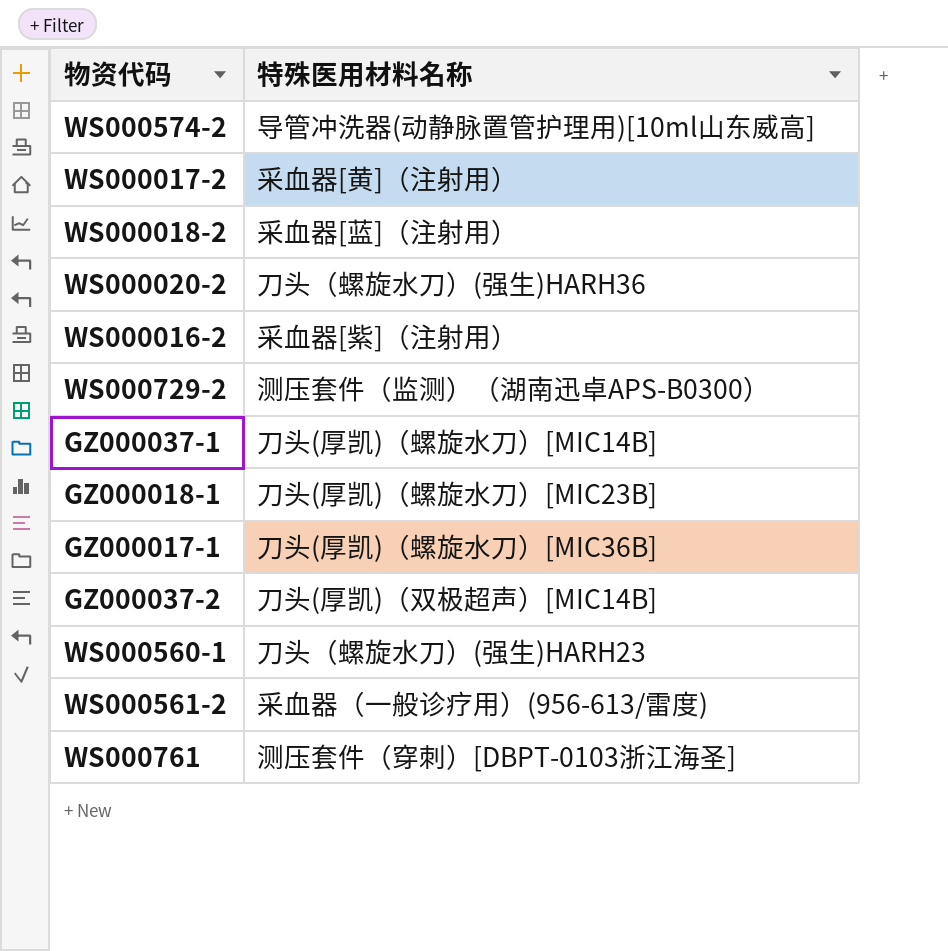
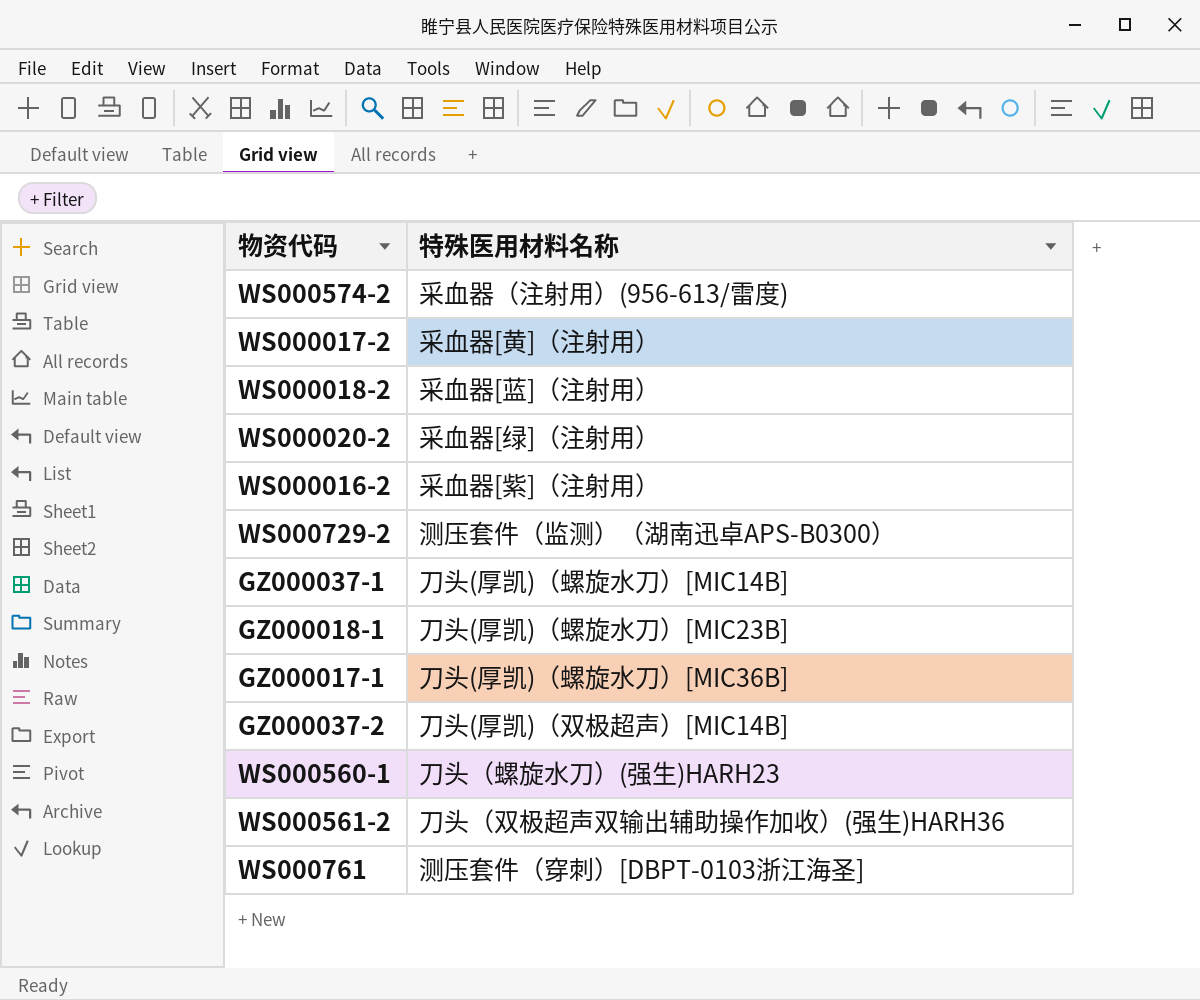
WS000574-2 | 特殊医用材料名称: 导管冲洗器(动静脉置管护理用)[10ml山东威高] -> 采血器（注射用）(956-613/雷度)
WS000020-2 | 特殊医用材料名称: 刀头（螺旋水刀）(强生)HARH36 -> 采血器[绿]（注射用）
WS000561-2 | 特殊医用材料名称: 采血器（一般诊疗用）(956-613/雷度) -> 刀头（双极超声双输出辅助操作加收）(强生)HARH36

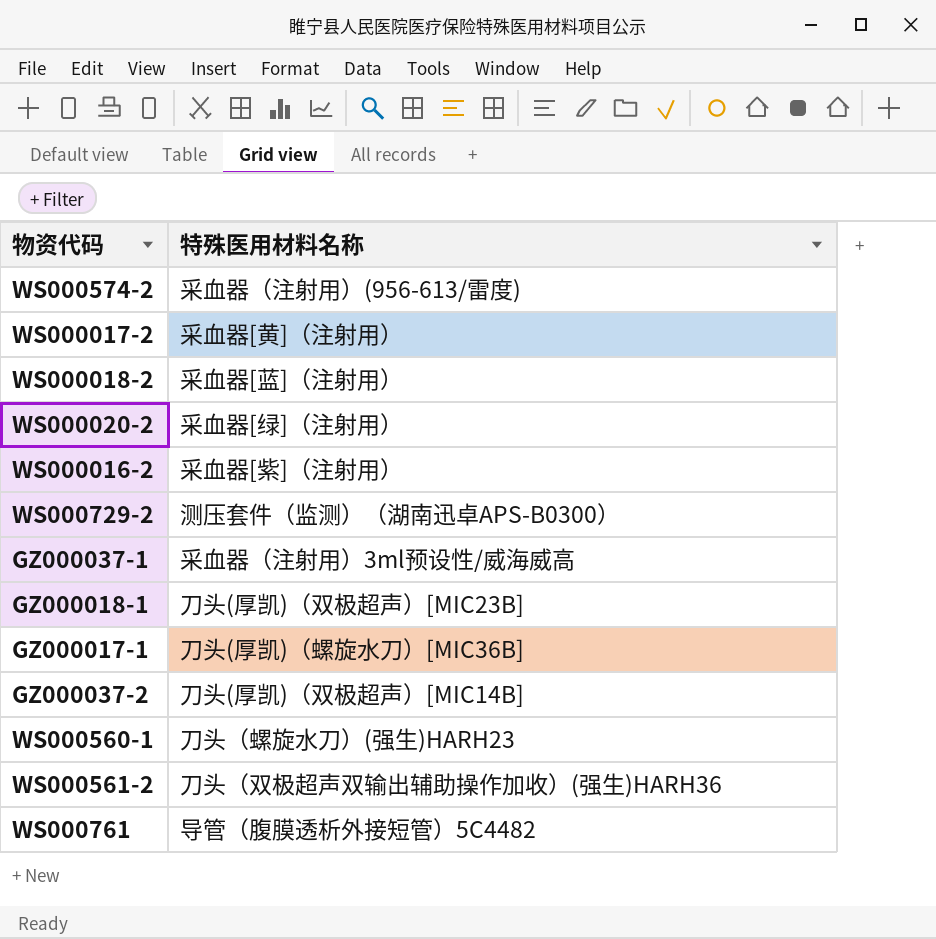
GZ000037-1 | 特殊医用材料名称: 刀头(厚凯)（螺旋水刀）[MIC14B] -> 采血器（注射用）3ml预设性/威海威高
GZ000018-1 | 特殊医用材料名称: 刀头(厚凯)（螺旋水刀）[MIC23B] -> 刀头(厚凯)（双极超声）[MIC23B]
WS000761 | 特殊医用材料名称: 测压套件（穿刺）[DBPT-0103浙江海圣] -> 导管（腹膜透析外接短管）5C4482

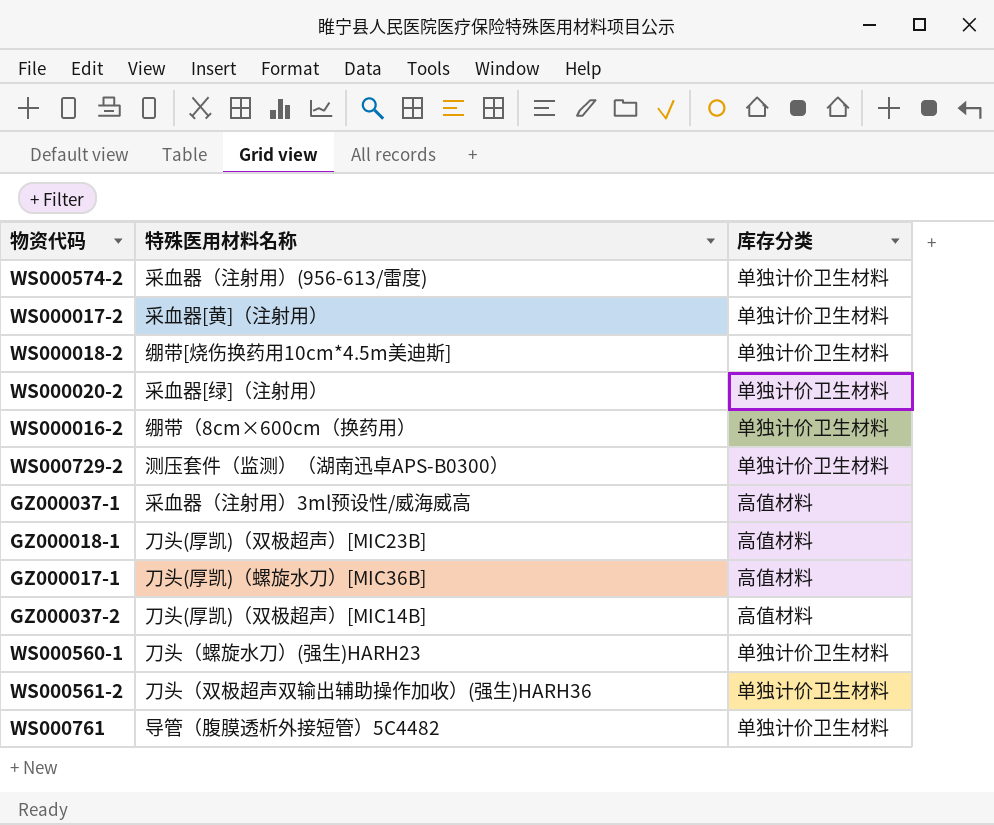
column 库存分类 | position: none -> 3
WS000018-2 | 特殊医用材料名称: 采血器[蓝]（注射用） -> 绷带[烧伤换药用10cm*4.5m美迪斯]
WS000016-2 | 特殊医用材料名称: 采血器[紫]（注射用） -> 绷带（8cm×600cm（换药用）

